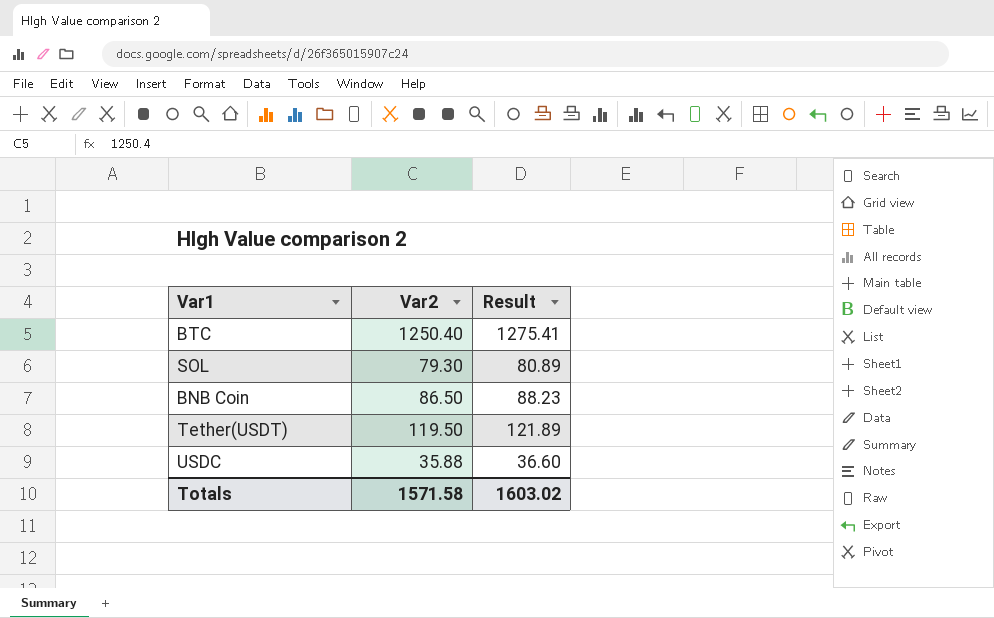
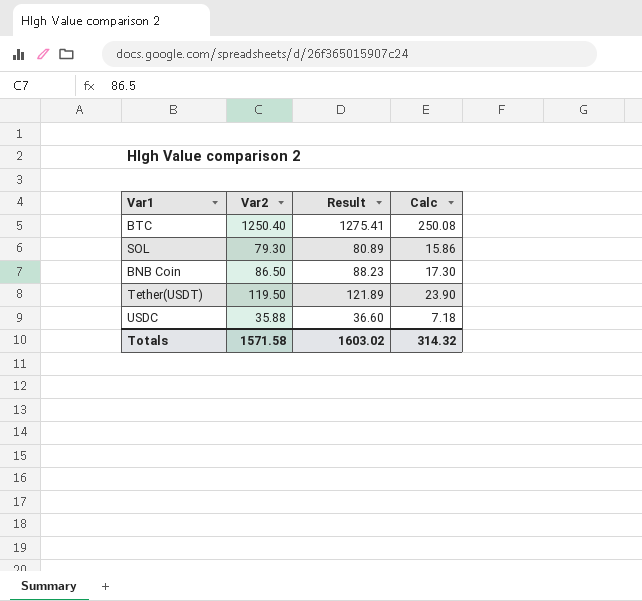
column Calc | formula: none -> [Var2] * 0.2

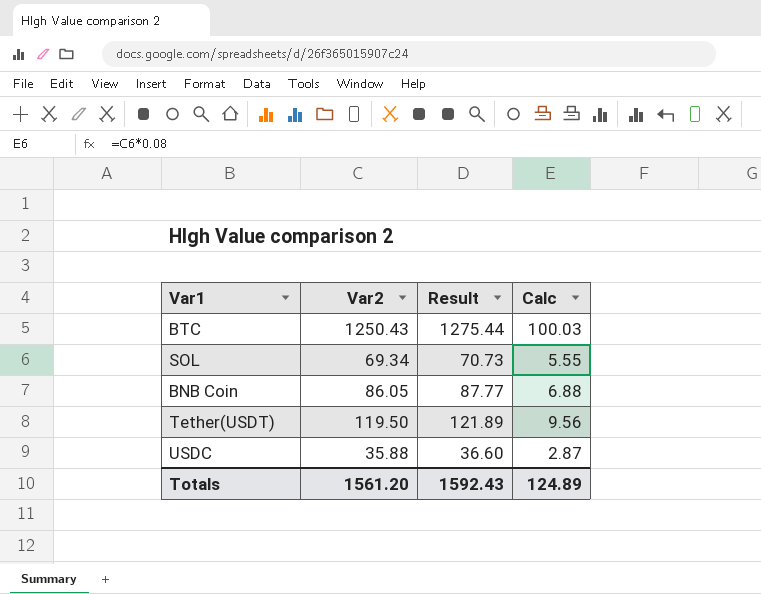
column Calc | formula: [Var2] * 0.2 -> [Var2] * 0.08
BTC | Var2: 1250.40 -> 1250.43
BTC | Result: 1275.41 -> 1275.44
SOL | Var2: 79.30 -> 69.34
SOL | Result: 80.89 -> 70.73
BNB Coin | Var2: 86.50 -> 86.05
BNB Coin | Result: 88.23 -> 87.77
Totals | Var2: 1571.58 -> 1561.20
Totals | Result: 1603.02 -> 1592.43
Totals | Calc: 314.32 -> 124.89

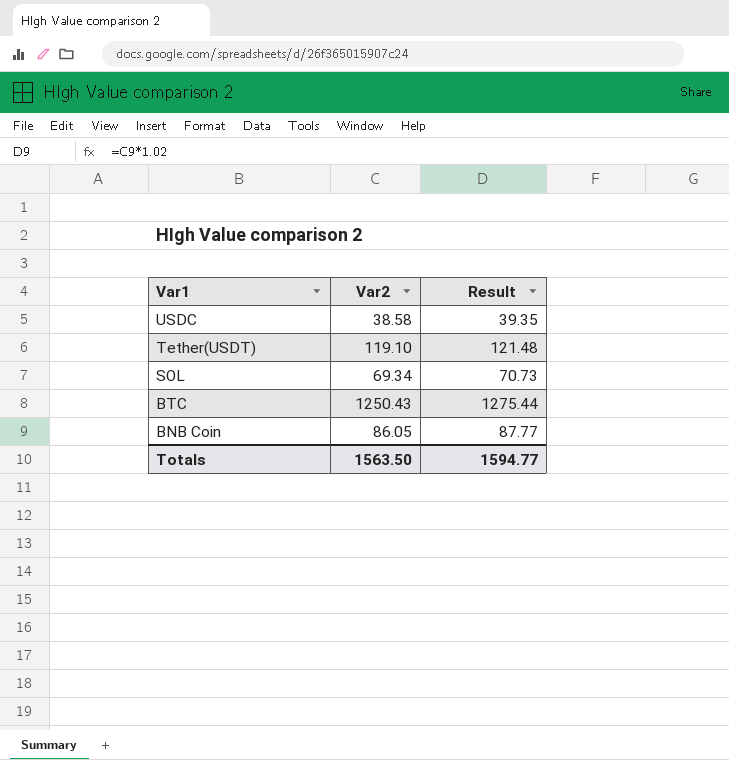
row order: none -> Var1 descending
column Calc | formula: [Var2] * 0.08 -> none
USDC | Var2: 35.88 -> 38.58
USDC | Result: 36.60 -> 39.35
Tether(USDT) | Var2: 119.50 -> 119.10
Tether(USDT) | Result: 121.89 -> 121.48
Totals | Var2: 1561.20 -> 1563.50
Totals | Result: 1592.43 -> 1594.77

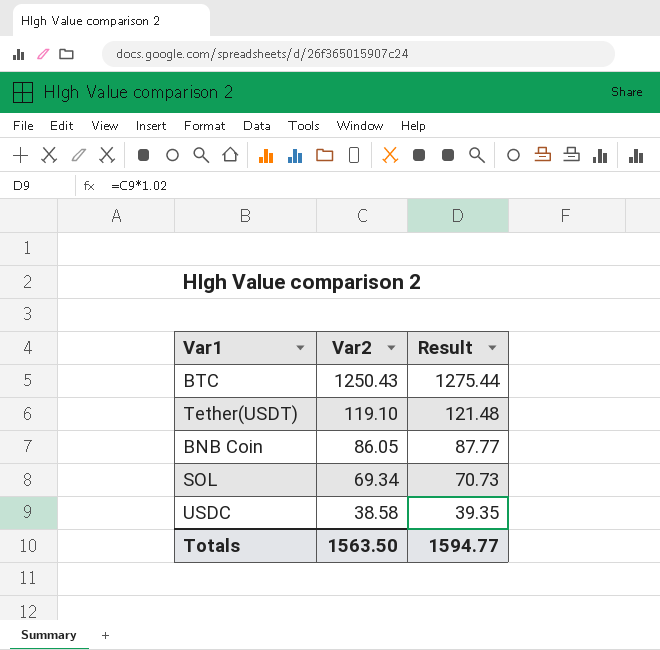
row order: Var1 descending -> Var2 descending

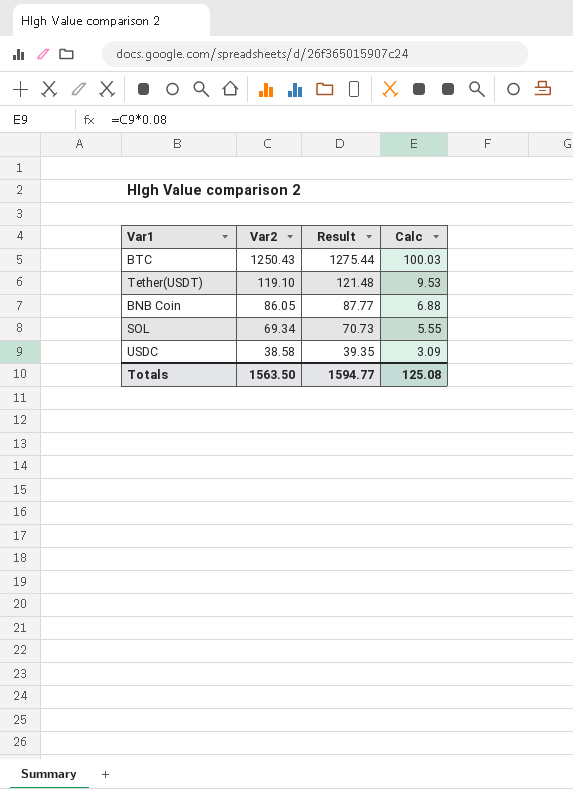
column Calc | formula: none -> [Var2] * 0.08

